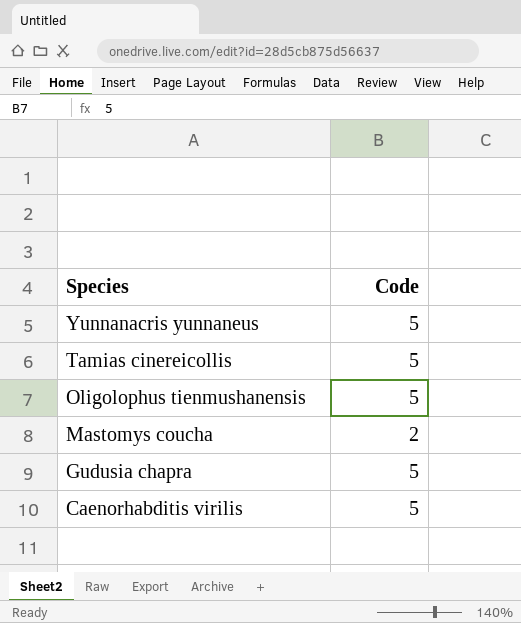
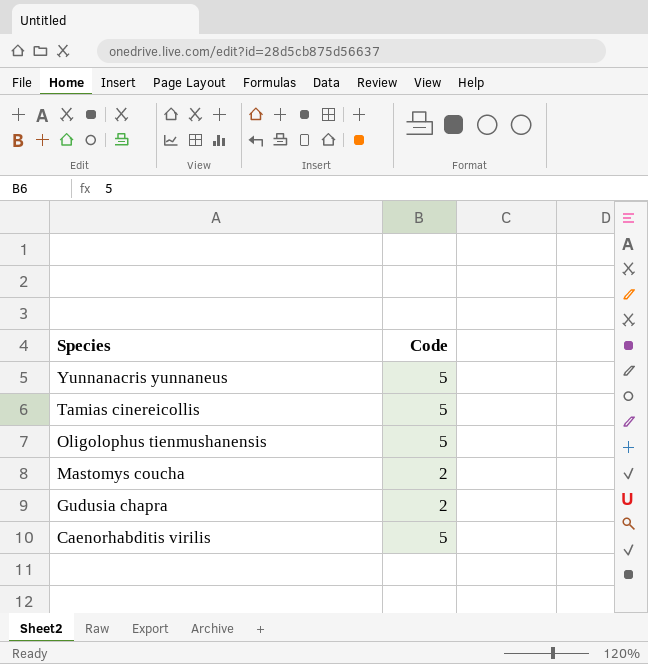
Gudusia chapra | Code: 5 -> 2

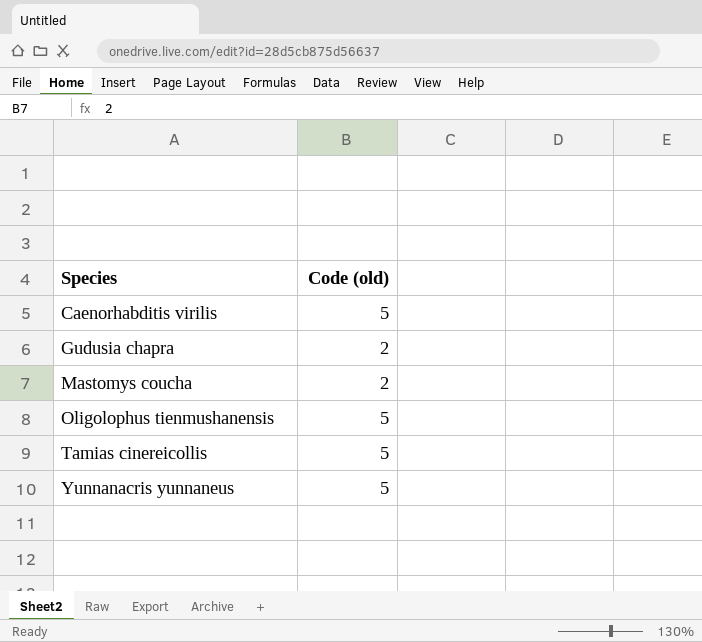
row order: Species descending -> Species ascending
column name: Code -> Code (old)

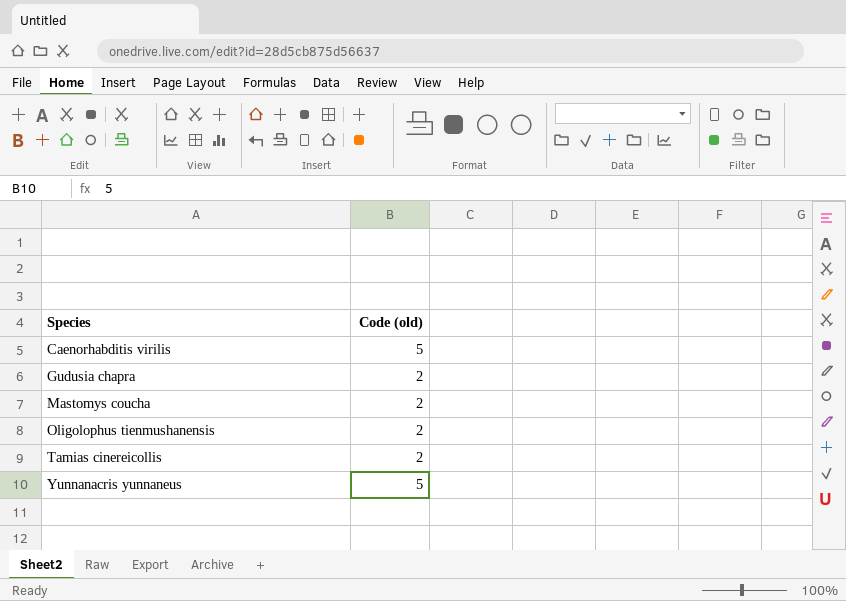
Oligolophus tienmushanensis | Code (old): 5 -> 2
Tamias cinereicollis | Code (old): 5 -> 2

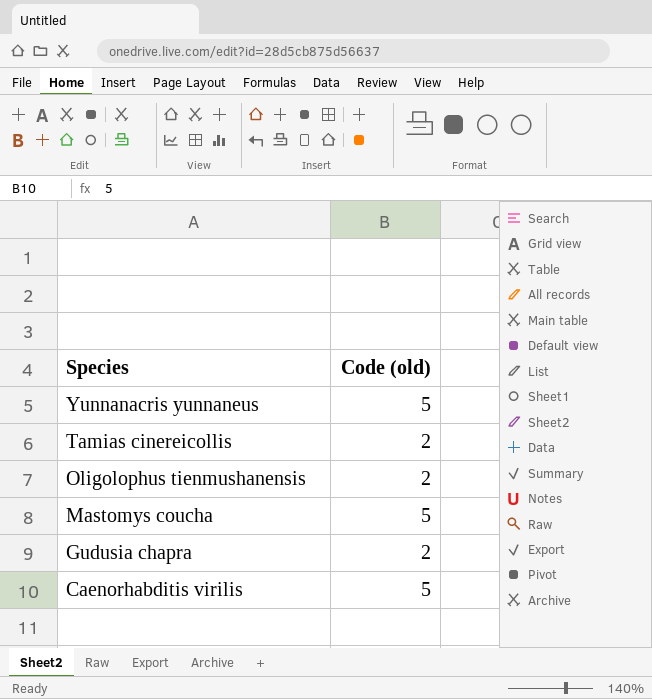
row order: Species ascending -> Species descending
Mastomys coucha | Code (old): 2 -> 5

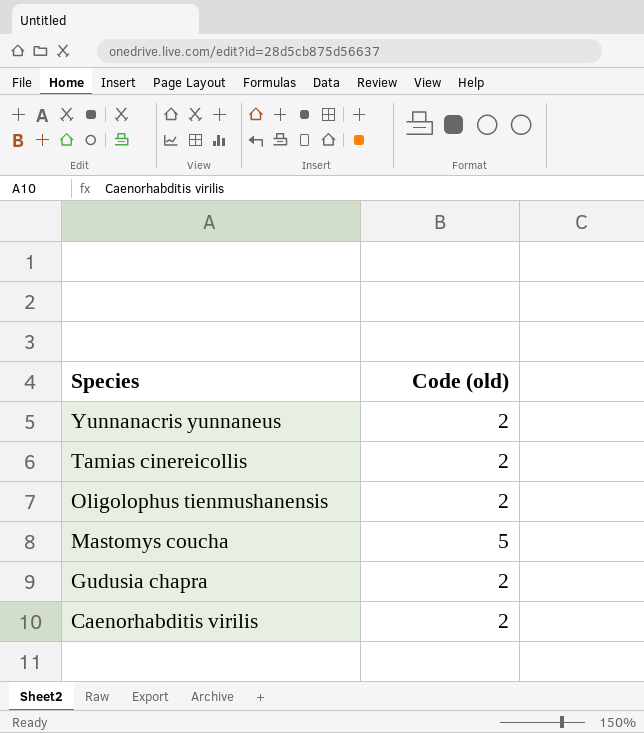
Yunnanacris yunnaneus | Code (old): 5 -> 2
Caenorhabditis virilis | Code (old): 5 -> 2

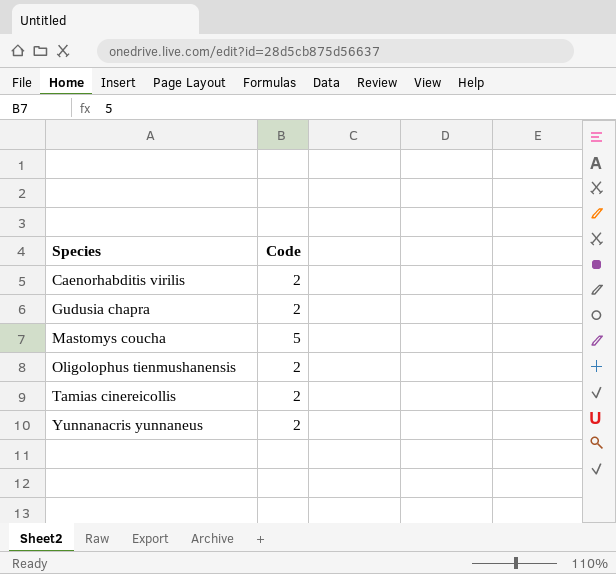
row order: Species descending -> Species ascending
column name: Code (old) -> Code

